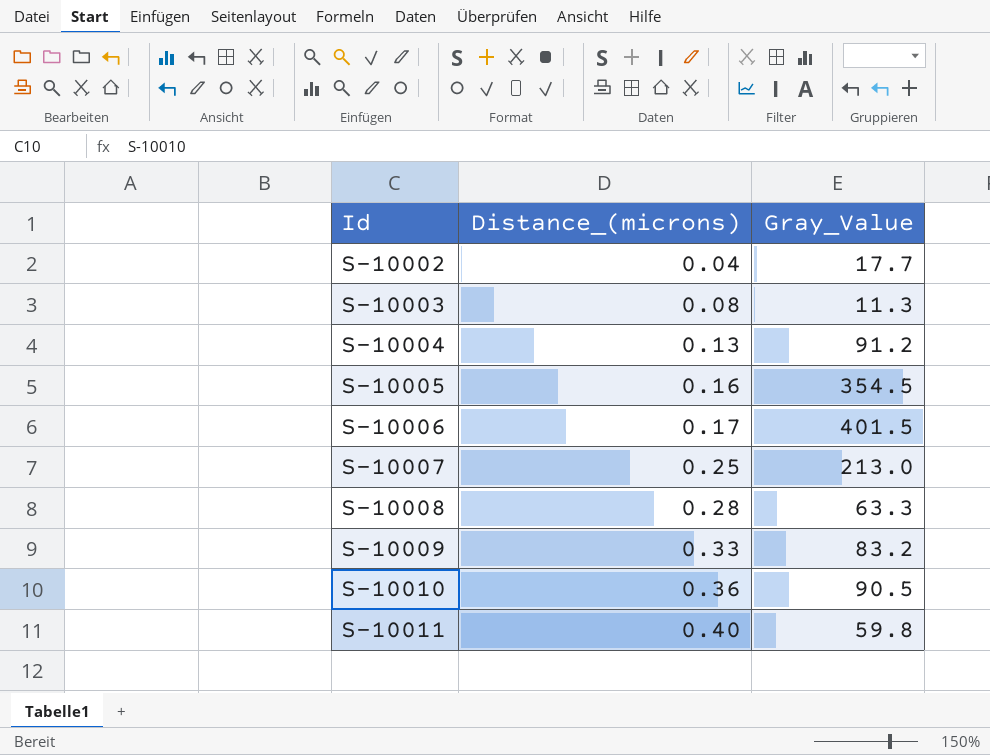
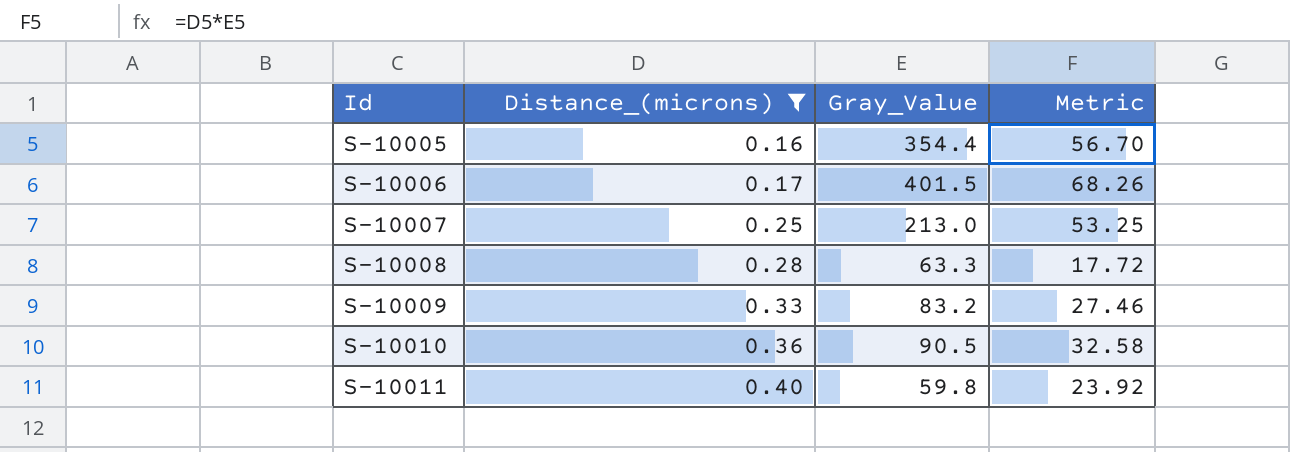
filter: none -> Distance_(microns) >= 0.16
column Metric | formula: none -> [Distance_(microns)] * [Gray_Value]
S-10005 | Gray_Value: 354.5 -> 354.4

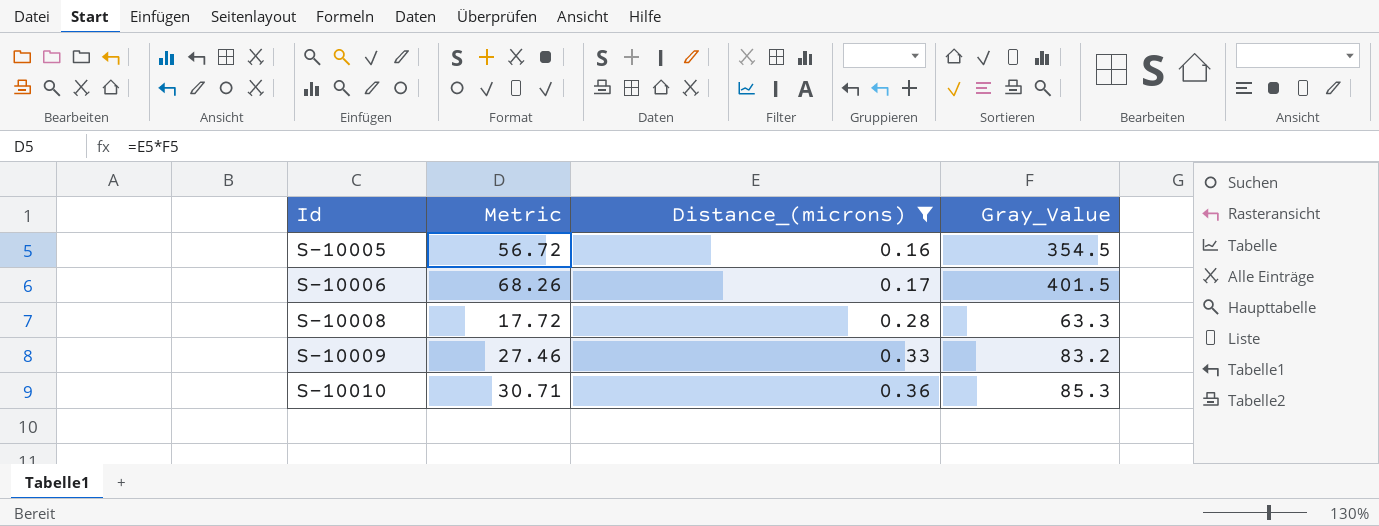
column Metric | position: 4 -> 2
row S-10007: 0.25 | 213.0 | 53.25 -> none
row S-10011: 0.40 | 59.8 | 23.92 -> none
S-10005 | Metric: 56.70 -> 56.72
S-10005 | Gray_Value: 354.4 -> 354.5
S-10010 | Metric: 32.58 -> 30.71
S-10010 | Gray_Value: 90.5 -> 85.3

